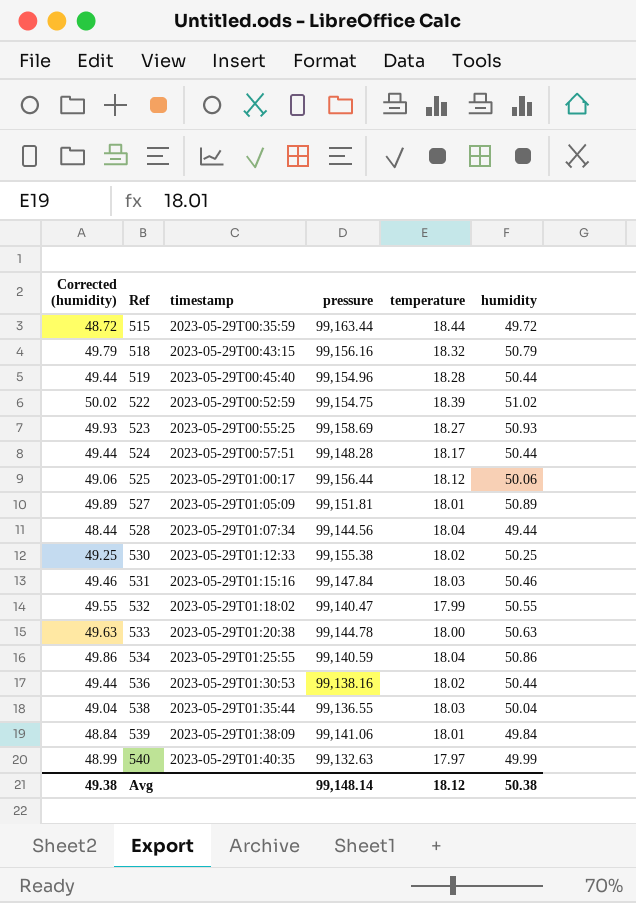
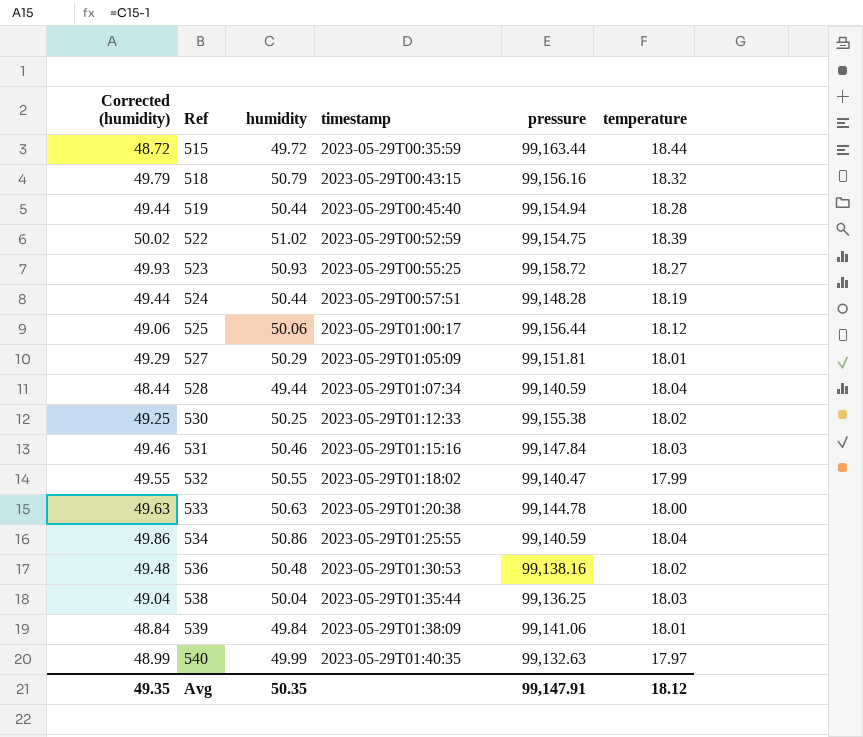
column humidity | position: 6 -> 3
519 | pressure: 99,154.96 -> 99,154.94
523 | pressure: 99,158.69 -> 99,158.72
524 | temperature: 18.17 -> 18.19
527 | Corrected (humidity): 49.89 -> 49.29
527 | humidity: 50.89 -> 50.29
528 | pressure: 99,144.56 -> 99,140.59
536 | Corrected (humidity): 49.44 -> 49.48
536 | humidity: 50.44 -> 50.48
538 | pressure: 99,136.55 -> 99,136.25
Avg | Corrected (humidity): 49.38 -> 49.35
Avg | humidity: 50.38 -> 50.35
Avg | pressure: 99,148.14 -> 99,147.91

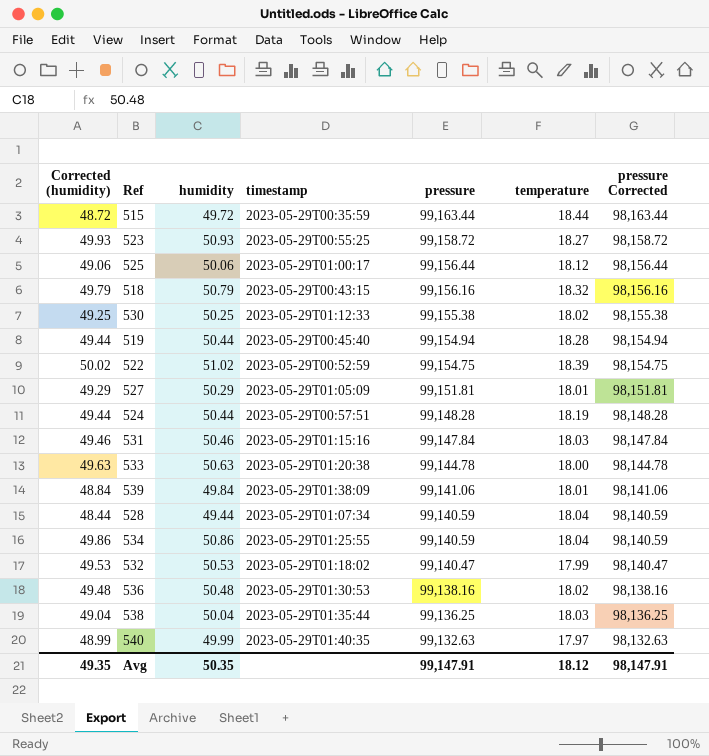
row order: Ref ascending -> pressure descending
column pressure Corrected | formula: none -> [pressure] - 1000
532 | Corrected (humidity): 49.55 -> 49.53
532 | humidity: 50.55 -> 50.53

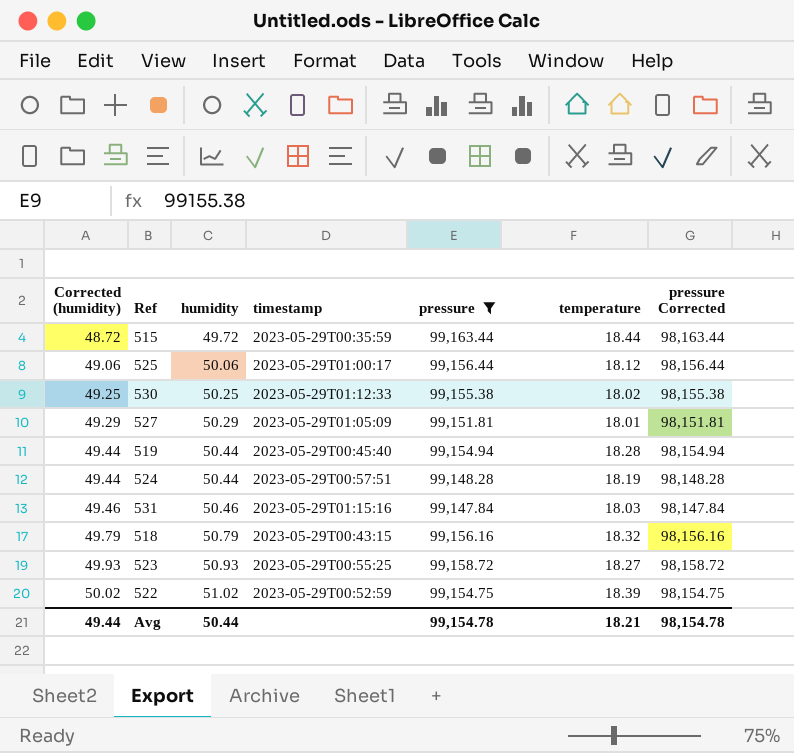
filter: none -> pressure >= 99,147.84
row order: pressure descending -> Corrected (humidity) ascending
Avg | Corrected (humidity): 49.35 -> 49.44
Avg | humidity: 50.35 -> 50.44
Avg | pressure: 99,147.91 -> 99,154.78
Avg | temperature: 18.12 -> 18.21
Avg | pressure Corrected: 98,147.91 -> 98,154.78

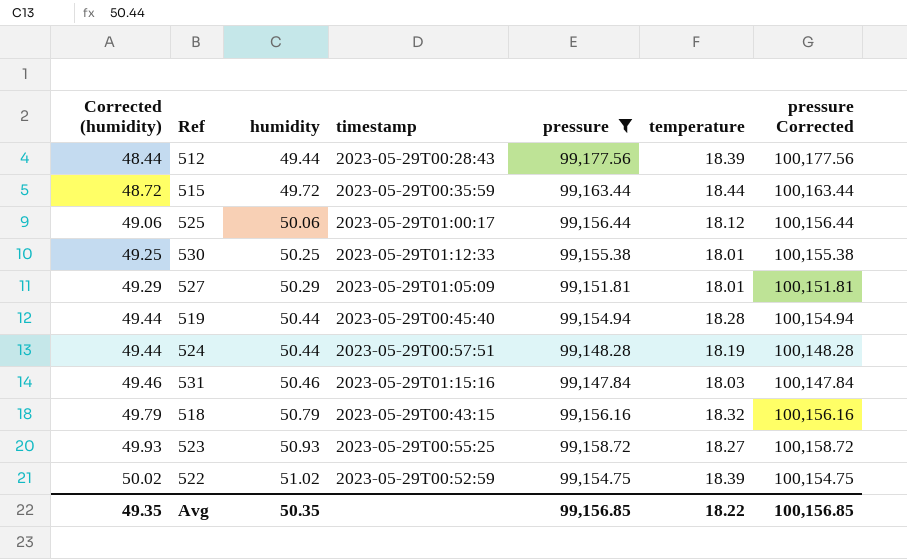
column pressure Corrected | formula: [pressure] - 1000 -> [pressure] + 1000
row 512: none -> 48.44 | 49.44 | 2023-05-29T00:28:43 | 99,177.56 | 18.39 | 100,177.56
530 | temperature: 18.02 -> 18.01
Avg | Corrected (humidity): 49.44 -> 49.35
Avg | humidity: 50.44 -> 50.35
Avg | pressure: 99,154.78 -> 99,156.85
Avg | temperature: 18.21 -> 18.22
Avg | pressure Corrected: 98,154.78 -> 100,156.85

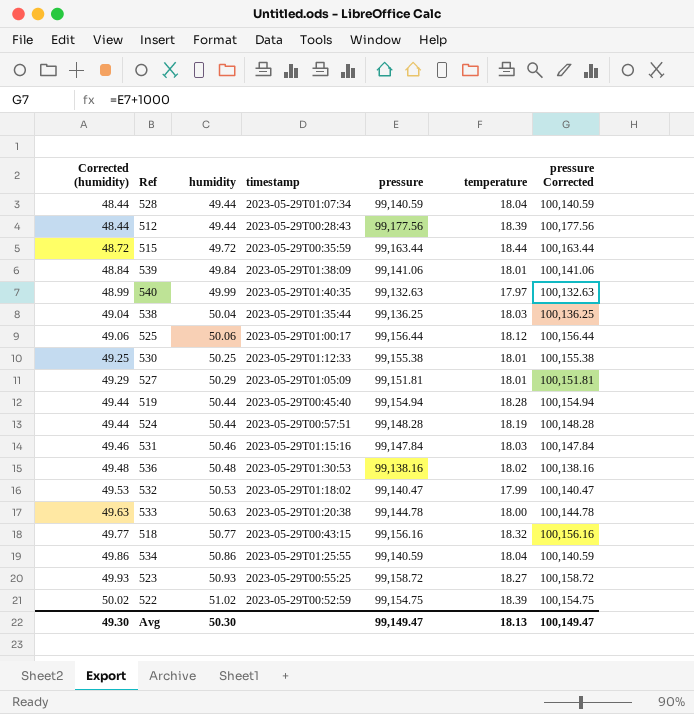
filter: pressure >= 99,147.84 -> none
518 | Corrected (humidity): 49.79 -> 49.77
518 | humidity: 50.79 -> 50.77
Avg | Corrected (humidity): 49.35 -> 49.30
Avg | humidity: 50.35 -> 50.30
Avg | pressure: 99,156.85 -> 99,149.47
Avg | temperature: 18.22 -> 18.13
Avg | pressure Corrected: 100,156.85 -> 100,149.47

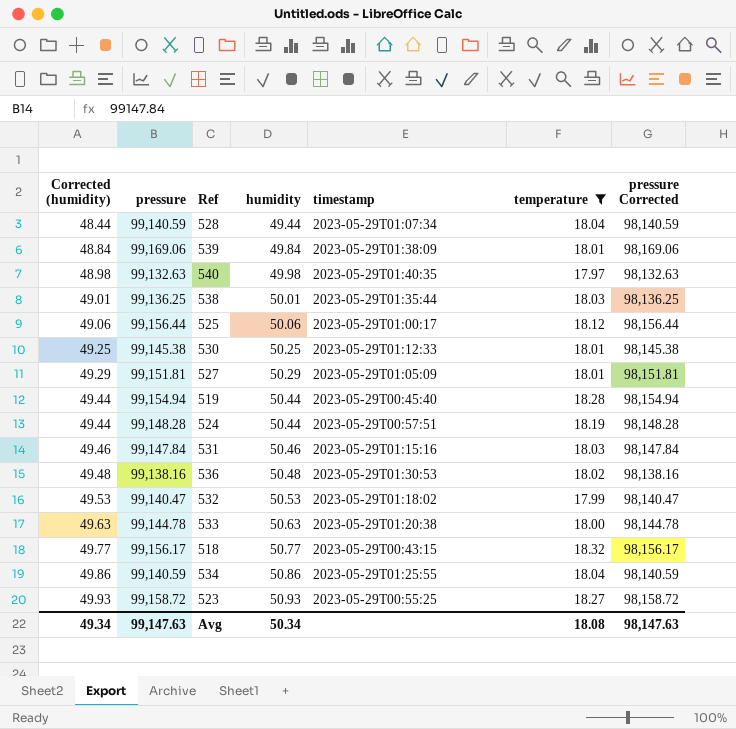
filter: none -> temperature <= 18.32
column pressure | position: 5 -> 2
column pressure Corrected | formula: [pressure] + 1000 -> [pressure] - 1000
539 | pressure: 99,141.06 -> 99,169.06
540 | Corrected (humidity): 48.99 -> 48.98
540 | humidity: 49.99 -> 49.98
538 | Corrected (humidity): 49.04 -> 49.01
538 | humidity: 50.04 -> 50.01
530 | pressure: 99,155.38 -> 99,145.38
518 | pressure: 99,156.16 -> 99,156.17
Avg | Corrected (humidity): 49.30 -> 49.34
Avg | pressure: 99,149.47 -> 99,147.63
Avg | humidity: 50.30 -> 50.34
Avg | temperature: 18.13 -> 18.08
Avg | pressure Corrected: 100,149.47 -> 98,147.63

